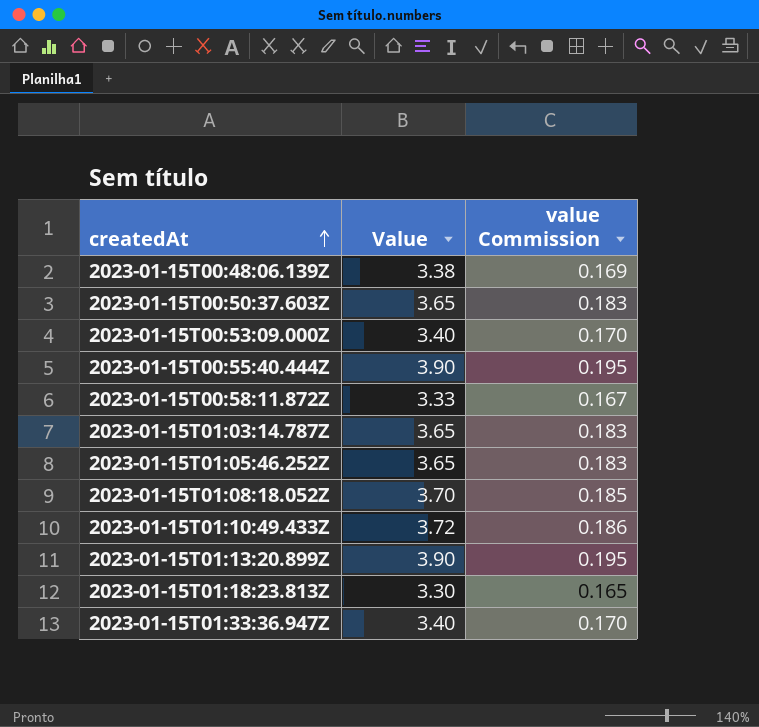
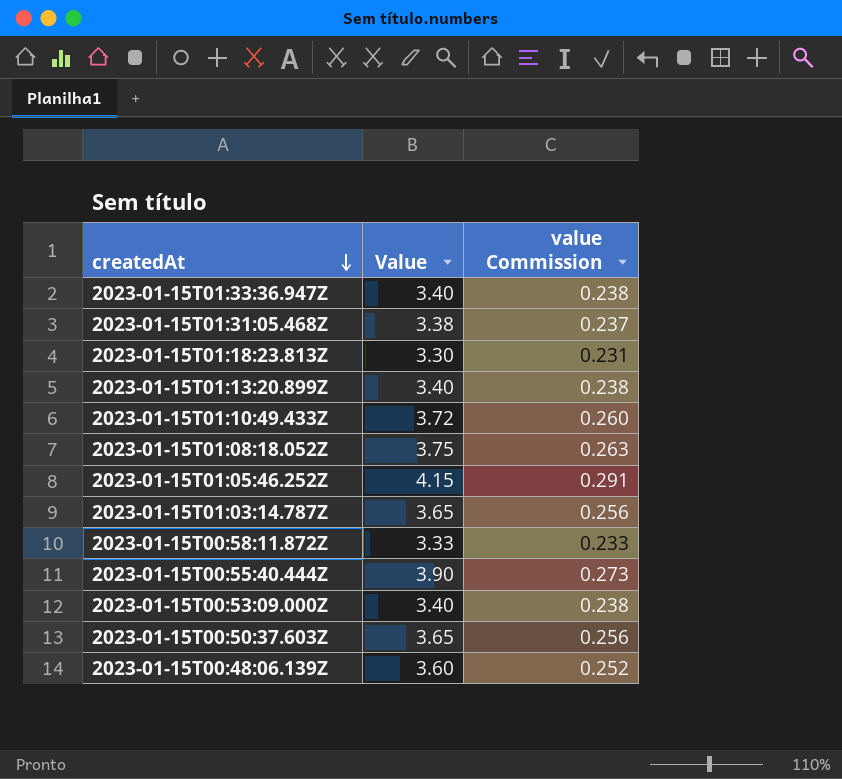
row order: createdAt ascending -> createdAt descending
column value Commission | formula: [Value] * 0.05 -> [Value] * 0.07
row 2023-01-15T01:31:05.468Z: none -> 3.38 | 0.237
2023-01-15T01:13:20.899Z | Value: 3.90 -> 3.40
2023-01-15T01:08:18.052Z | Value: 3.70 -> 3.75
2023-01-15T01:05:46.252Z | Value: 3.65 -> 4.15
2023-01-15T00:48:06.139Z | Value: 3.38 -> 3.60

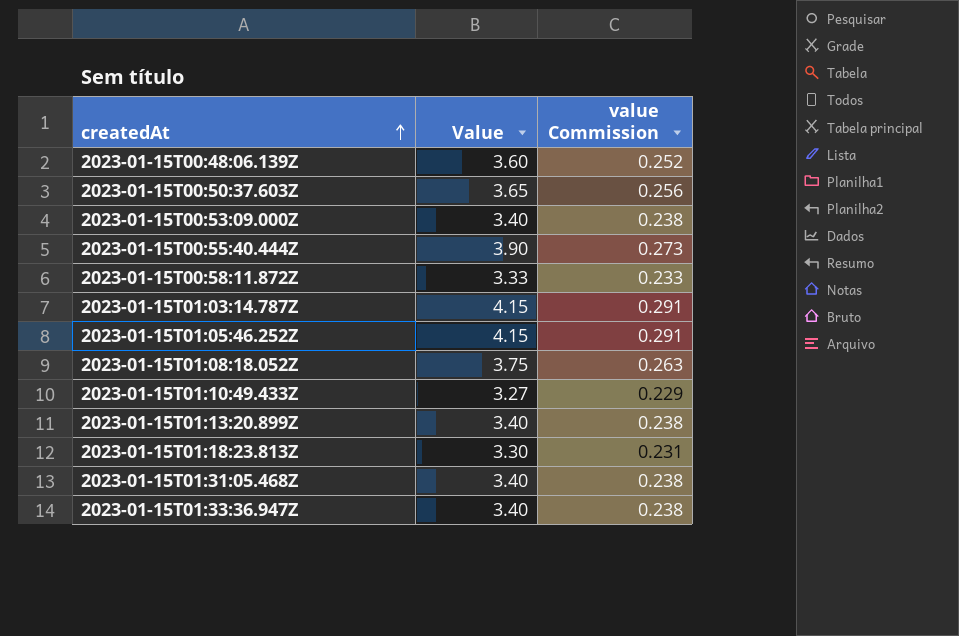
row order: createdAt descending -> createdAt ascending
2023-01-15T01:03:14.787Z | Value: 3.65 -> 4.15
2023-01-15T01:03:14.787Z | value Commission: 0.256 -> 0.291
2023-01-15T01:10:49.433Z | Value: 3.72 -> 3.27
2023-01-15T01:10:49.433Z | value Commission: 0.260 -> 0.229
2023-01-15T01:31:05.468Z | Value: 3.38 -> 3.40
2023-01-15T01:31:05.468Z | value Commission: 0.237 -> 0.238

